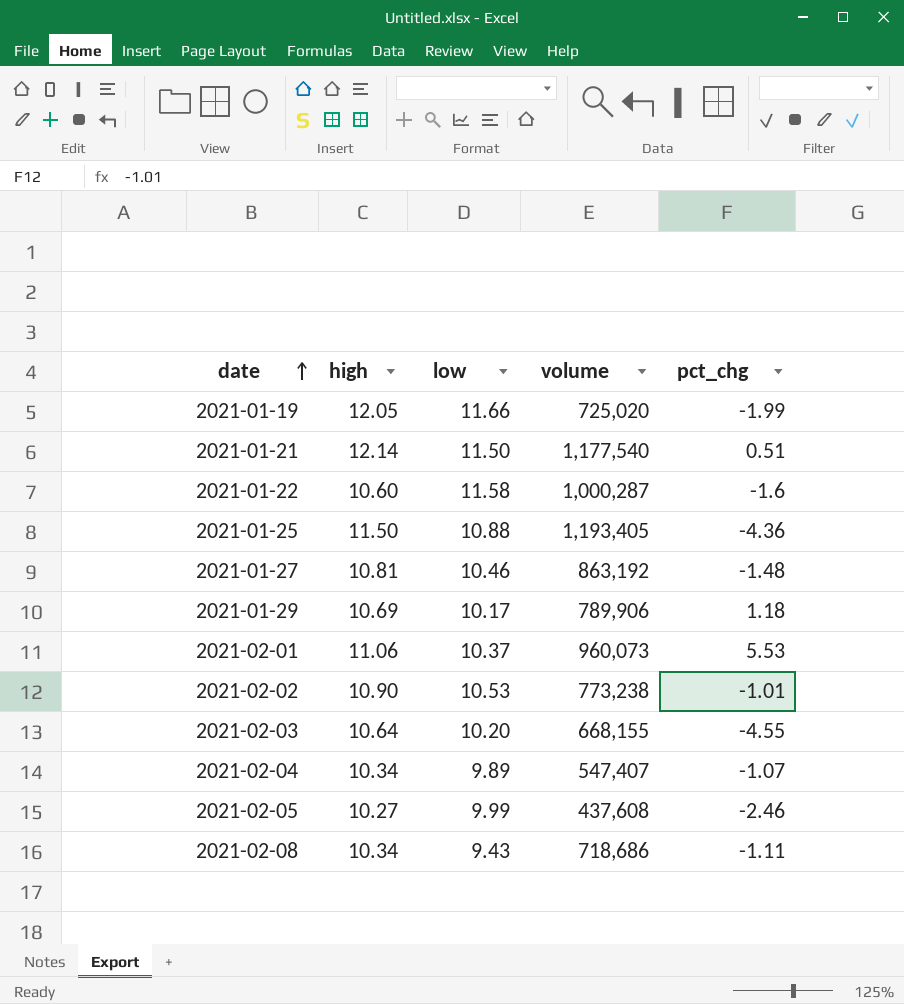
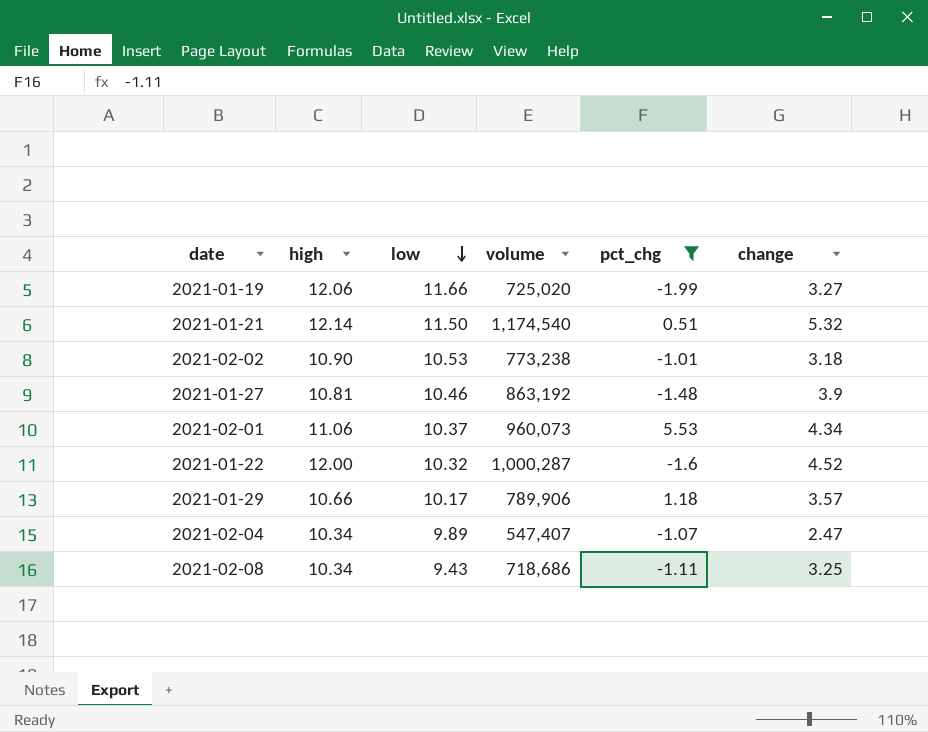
filter: none -> pct_chg >= -1.99
row order: date ascending -> low descending
column change | position: none -> 6
2021-01-19 | high: 12.05 -> 12.06
2021-01-21 | volume: 1,177,540 -> 1,174,540
2021-01-22 | high: 10.60 -> 12.00
2021-01-22 | low: 11.58 -> 10.32
2021-01-29 | high: 10.69 -> 10.66

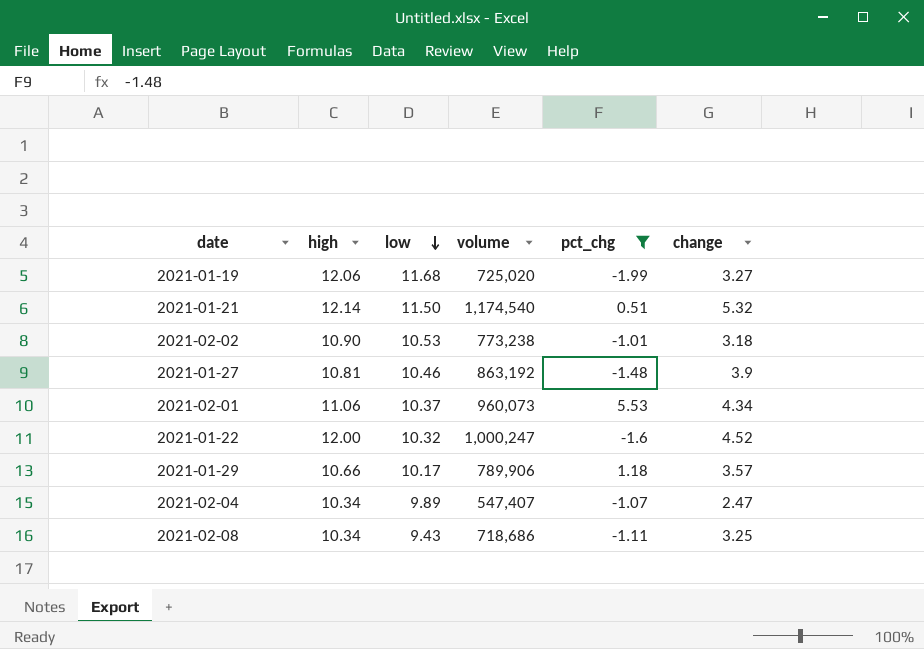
2021-01-19 | low: 11.66 -> 11.68
2021-01-22 | volume: 1,000,287 -> 1,000,247

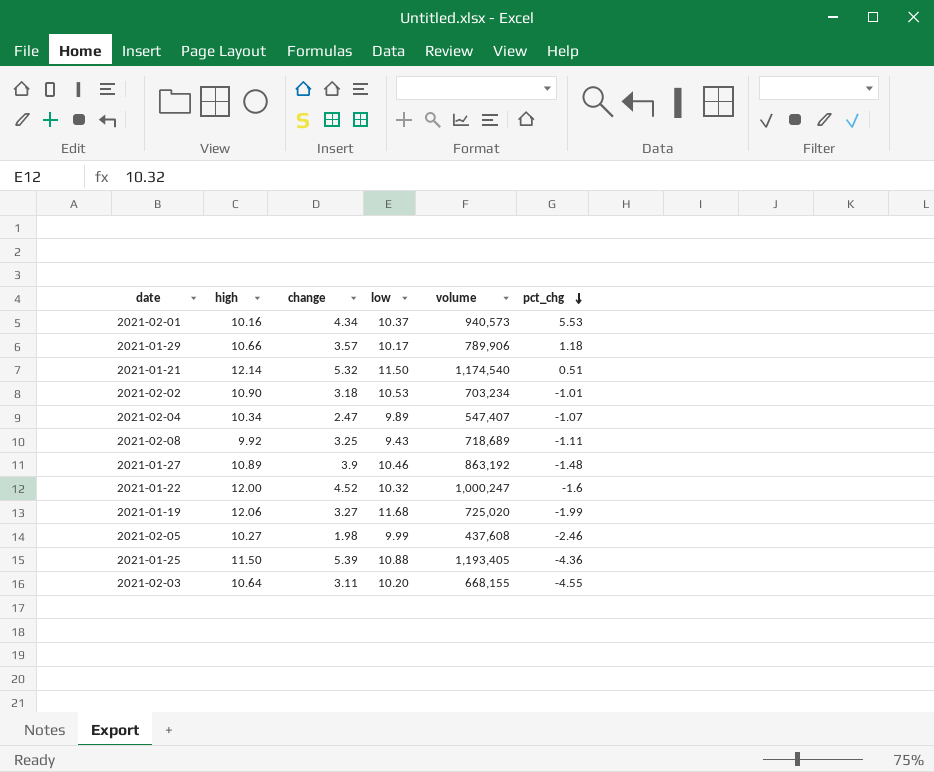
filter: pct_chg >= -1.99 -> none
row order: low descending -> pct_chg descending
column change | position: 6 -> 3
2021-02-01 | high: 11.06 -> 10.16
2021-02-01 | volume: 960,073 -> 940,573
2021-02-02 | volume: 773,238 -> 703,234
2021-02-08 | high: 10.34 -> 9.92
2021-02-08 | volume: 718,686 -> 718,689
2021-01-27 | high: 10.81 -> 10.89

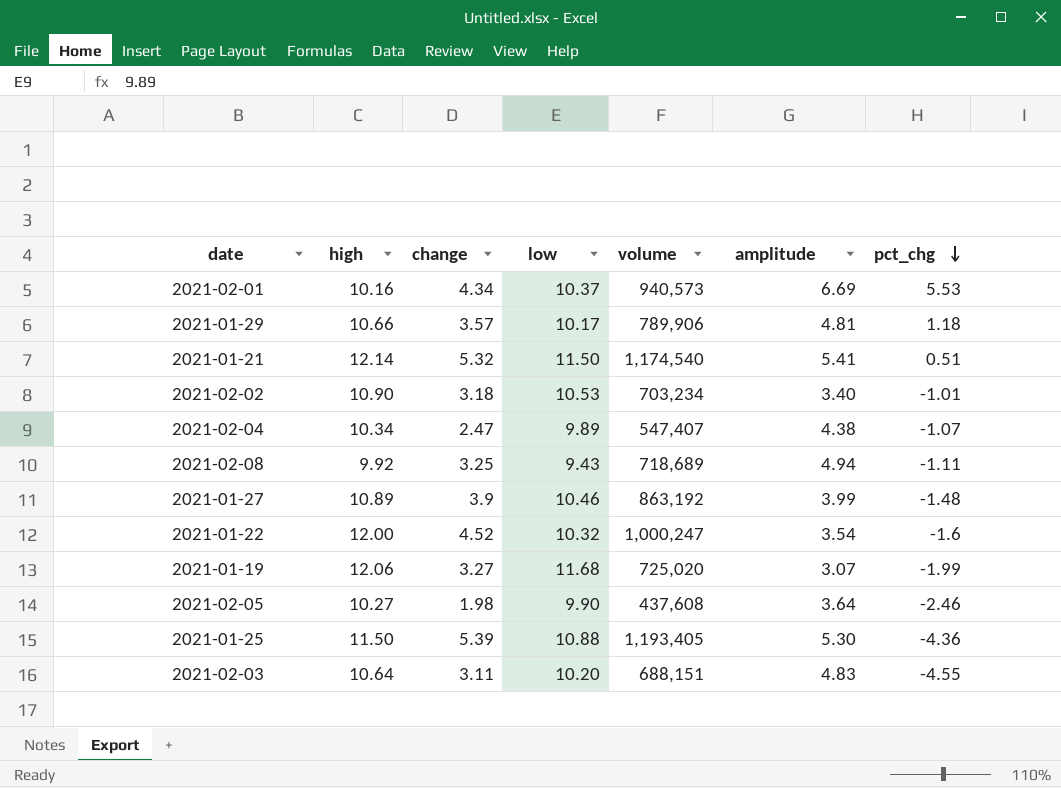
column amplitude | position: none -> 6
2021-02-05 | low: 9.99 -> 9.90
2021-02-03 | volume: 668,155 -> 688,151

